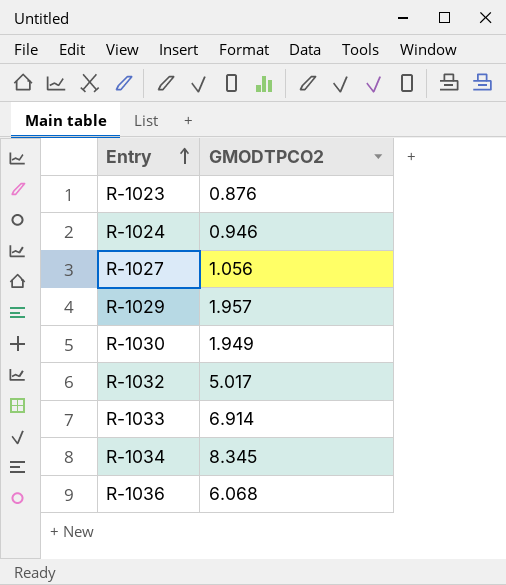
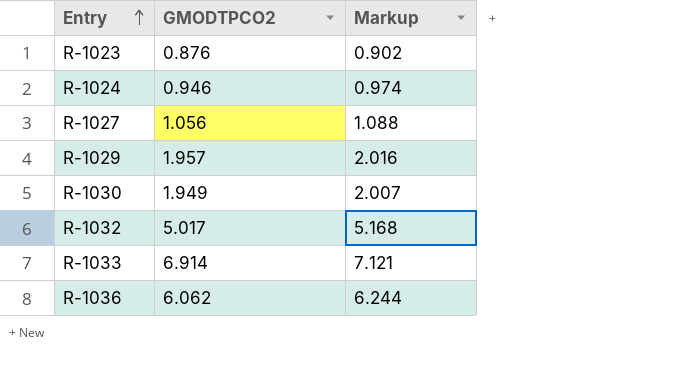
column Markup | formula: none -> [GMODTPCO2] * 1.03
row R-1034: 8.345 -> none
R-1036 | GMODTPCO2: 6.068 -> 6.062

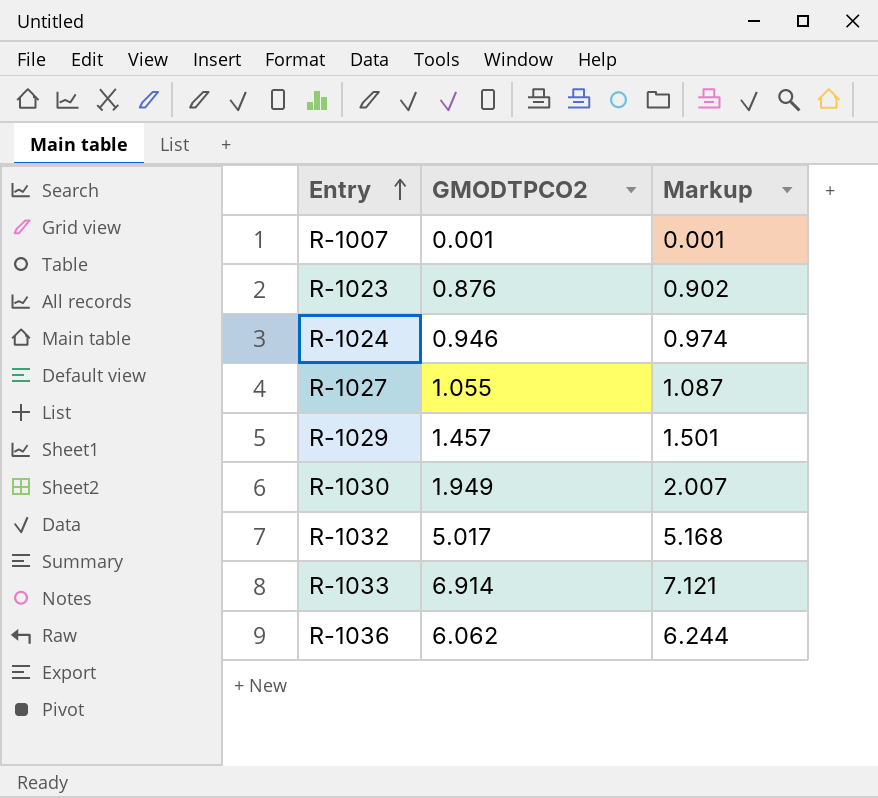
row R-1007: none -> 0.001 | 0.001
R-1027 | GMODTPCO2: 1.056 -> 1.055
R-1027 | Markup: 1.088 -> 1.087
R-1029 | GMODTPCO2: 1.957 -> 1.457
R-1029 | Markup: 2.016 -> 1.501

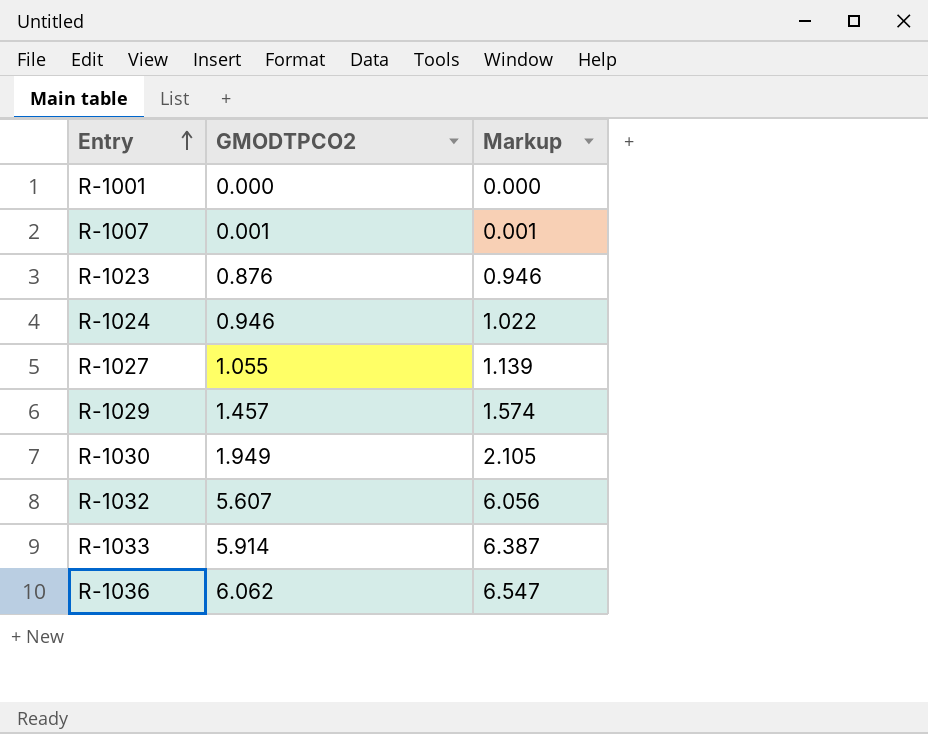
column Markup | formula: [GMODTPCO2] * 1.03 -> [GMODTPCO2] * 1.08
row R-1001: none -> 0.000 | 0.000
R-1032 | GMODTPCO2: 5.017 -> 5.607
R-1033 | GMODTPCO2: 6.914 -> 5.914

